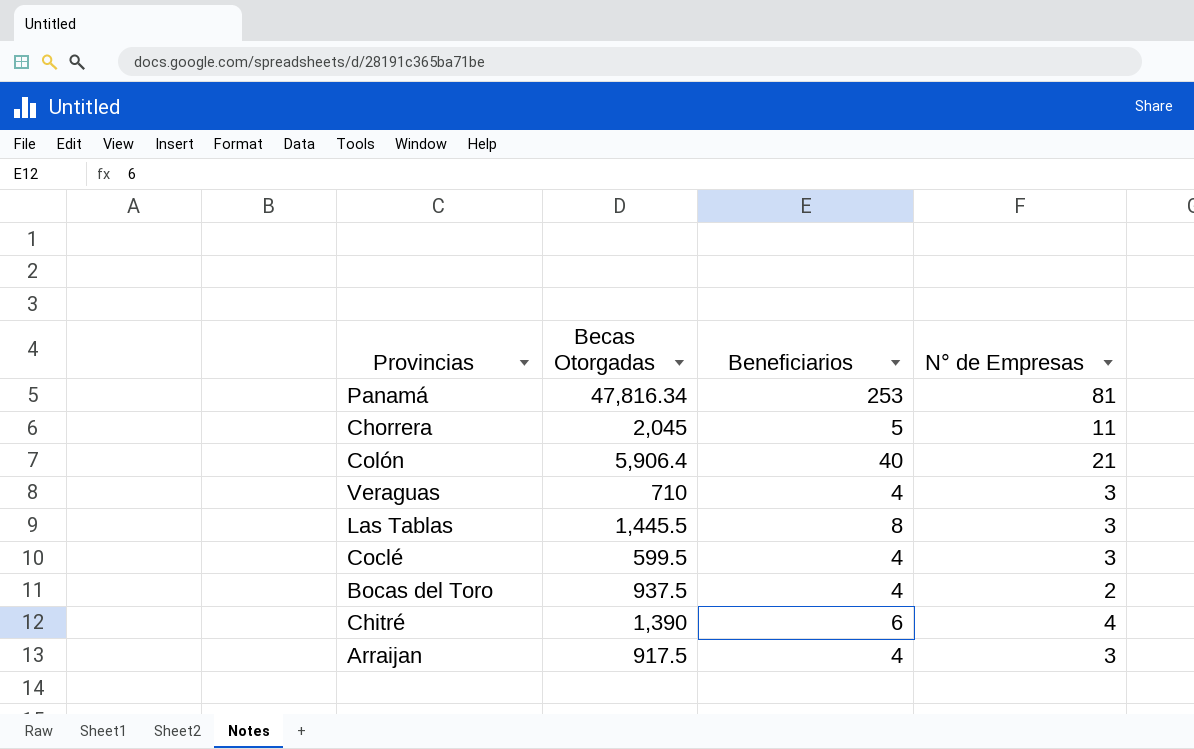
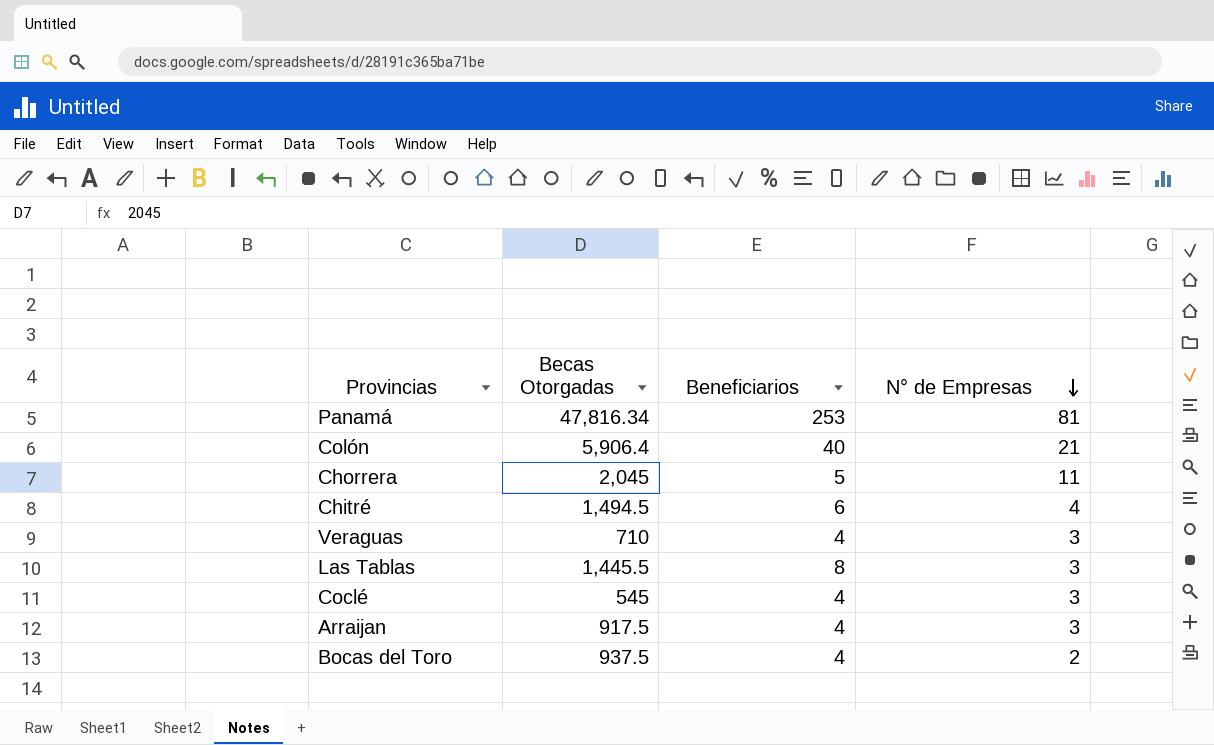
row order: none -> N° de Empresas descending
Chitré | Becas Otorgadas: 1,390 -> 1,494.5
Coclé | Becas Otorgadas: 599.5 -> 545

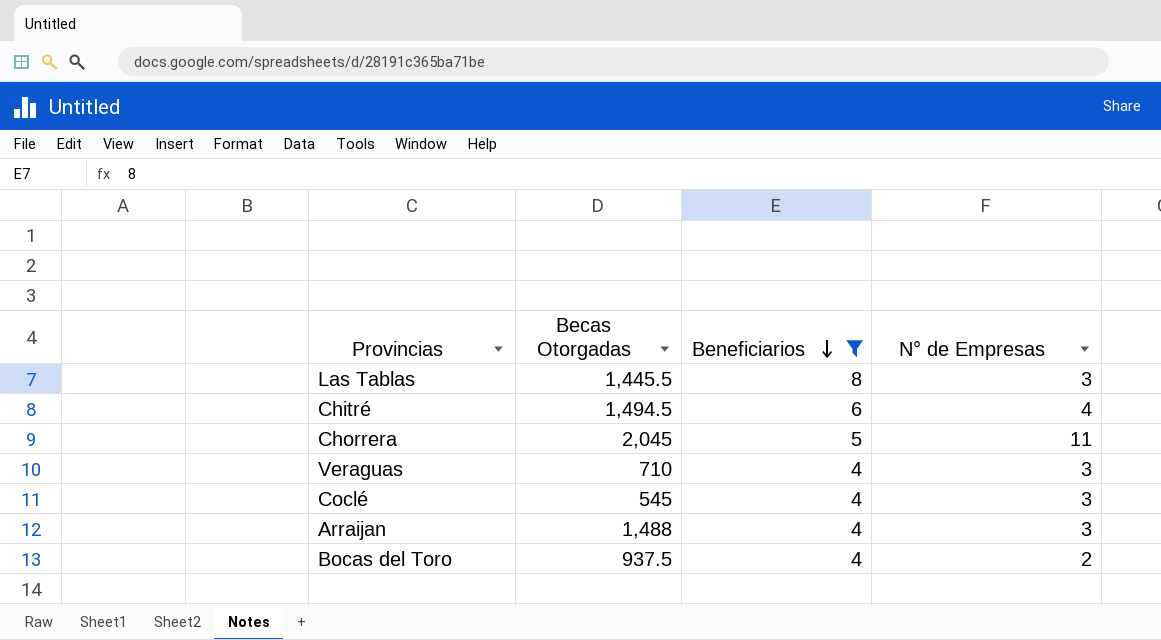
filter: none -> Beneficiarios <= 8
row order: N° de Empresas descending -> Beneficiarios descending
Arraijan | Becas Otorgadas: 917.5 -> 1,488

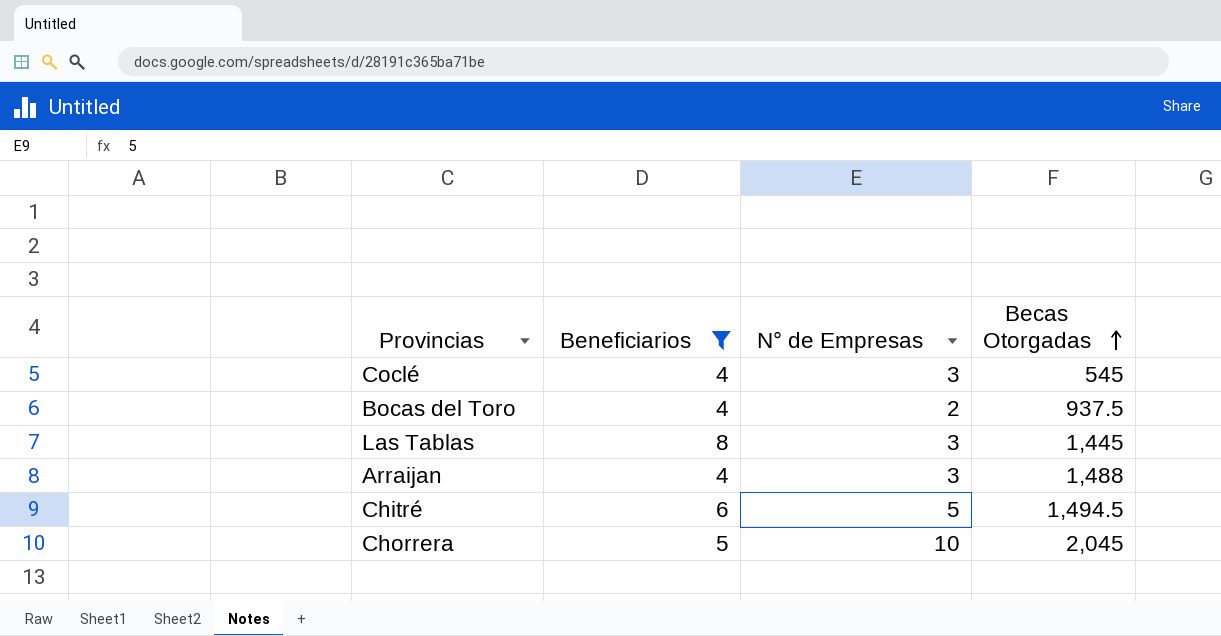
row order: Beneficiarios descending -> Becas Otorgadas ascending
column Becas Otorgadas | position: 2 -> 4
row Veraguas: 710 | 4 | 3 -> none
Las Tablas | Becas Otorgadas: 1,445.5 -> 1,445
Chitré | N° de Empresas: 4 -> 5
Chorrera | N° de Empresas: 11 -> 10

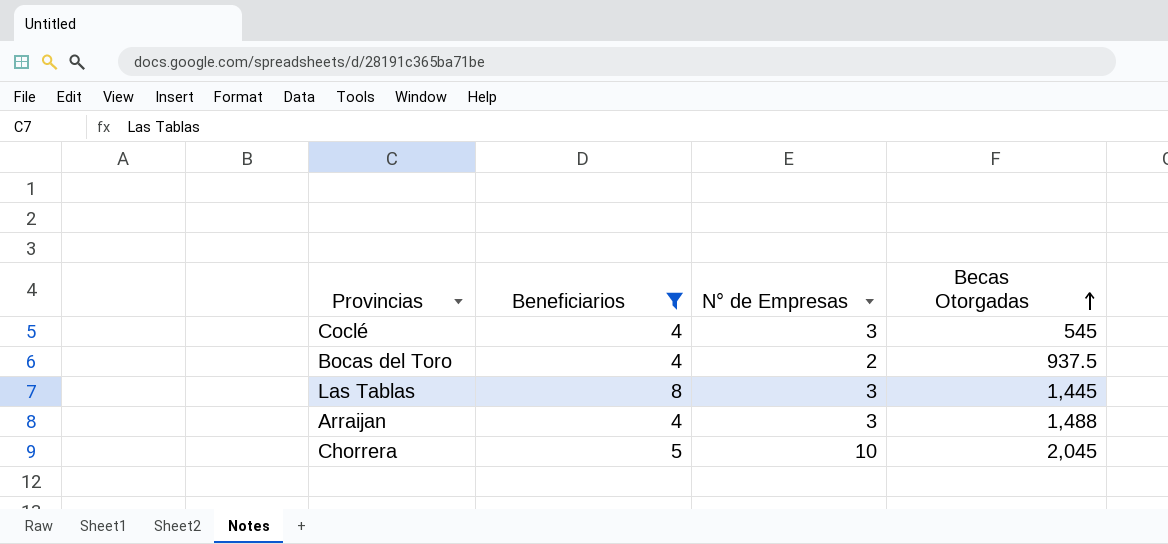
row Chitré: 6 | 5 | 1,494.5 -> none

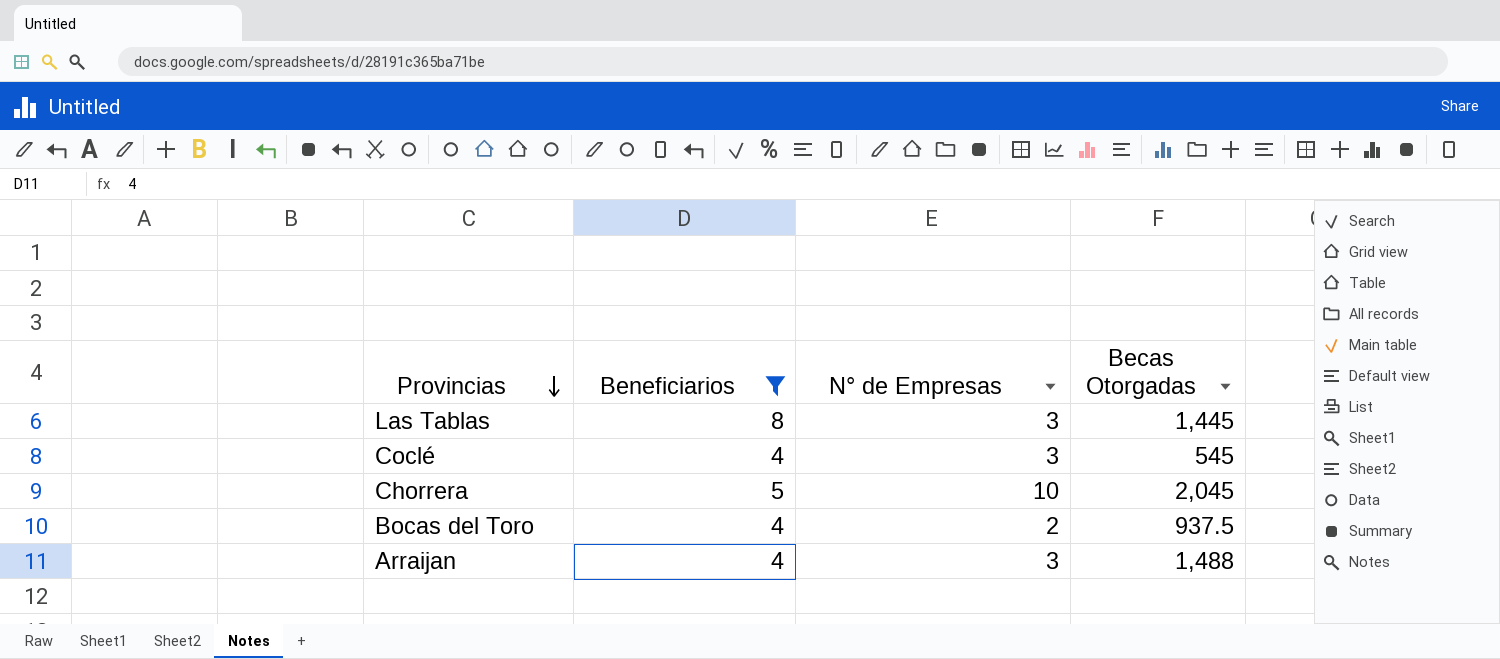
row order: Becas Otorgadas ascending -> Provincias descending

